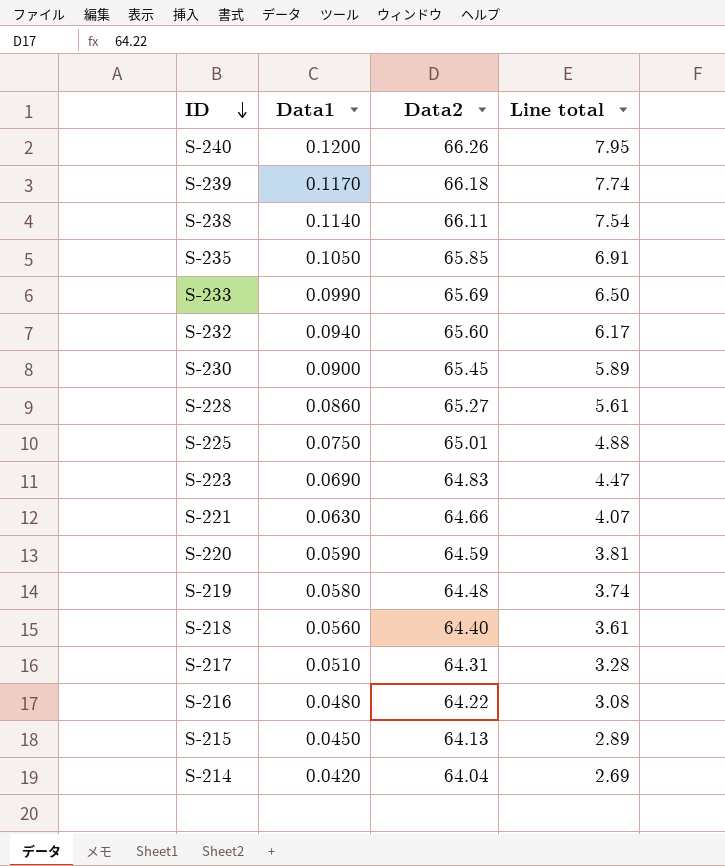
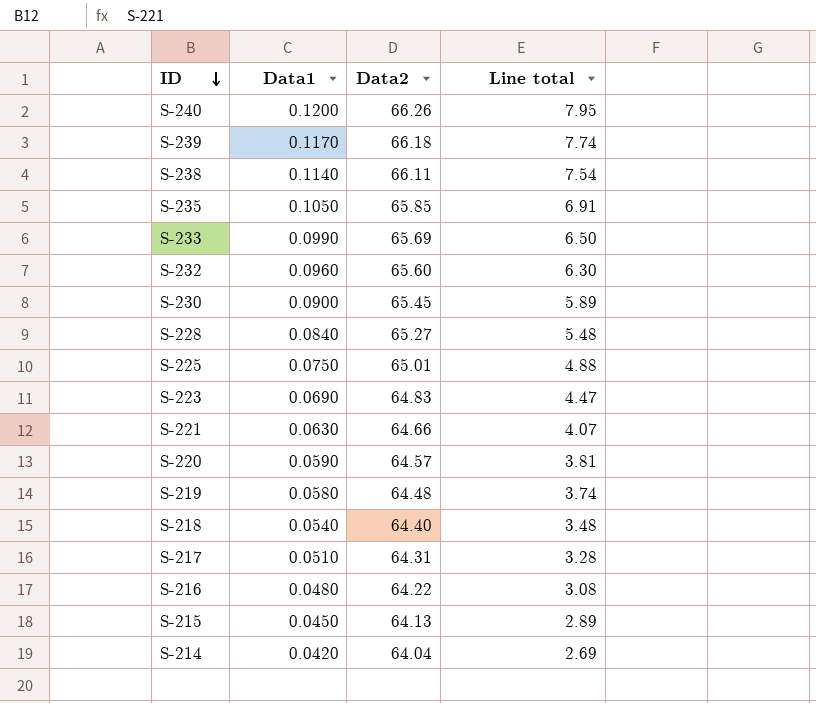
S-232 | Data1: 0.0940 -> 0.0960
S-232 | Line total: 6.17 -> 6.30
S-228 | Data1: 0.0860 -> 0.0840
S-228 | Line total: 5.61 -> 5.48
S-220 | Data2: 64.59 -> 64.57
S-218 | Data1: 0.0560 -> 0.0540
S-218 | Line total: 3.61 -> 3.48

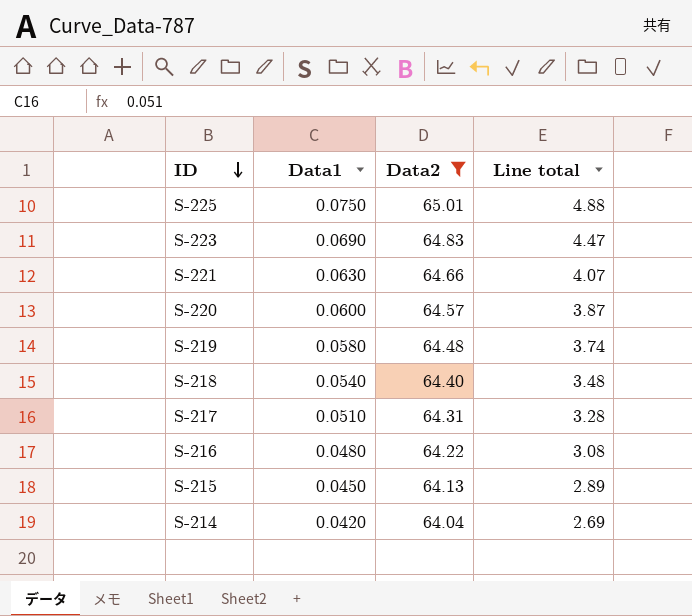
filter: none -> Data2 <= 65.01
S-220 | Data1: 0.0590 -> 0.0600
S-220 | Line total: 3.81 -> 3.87

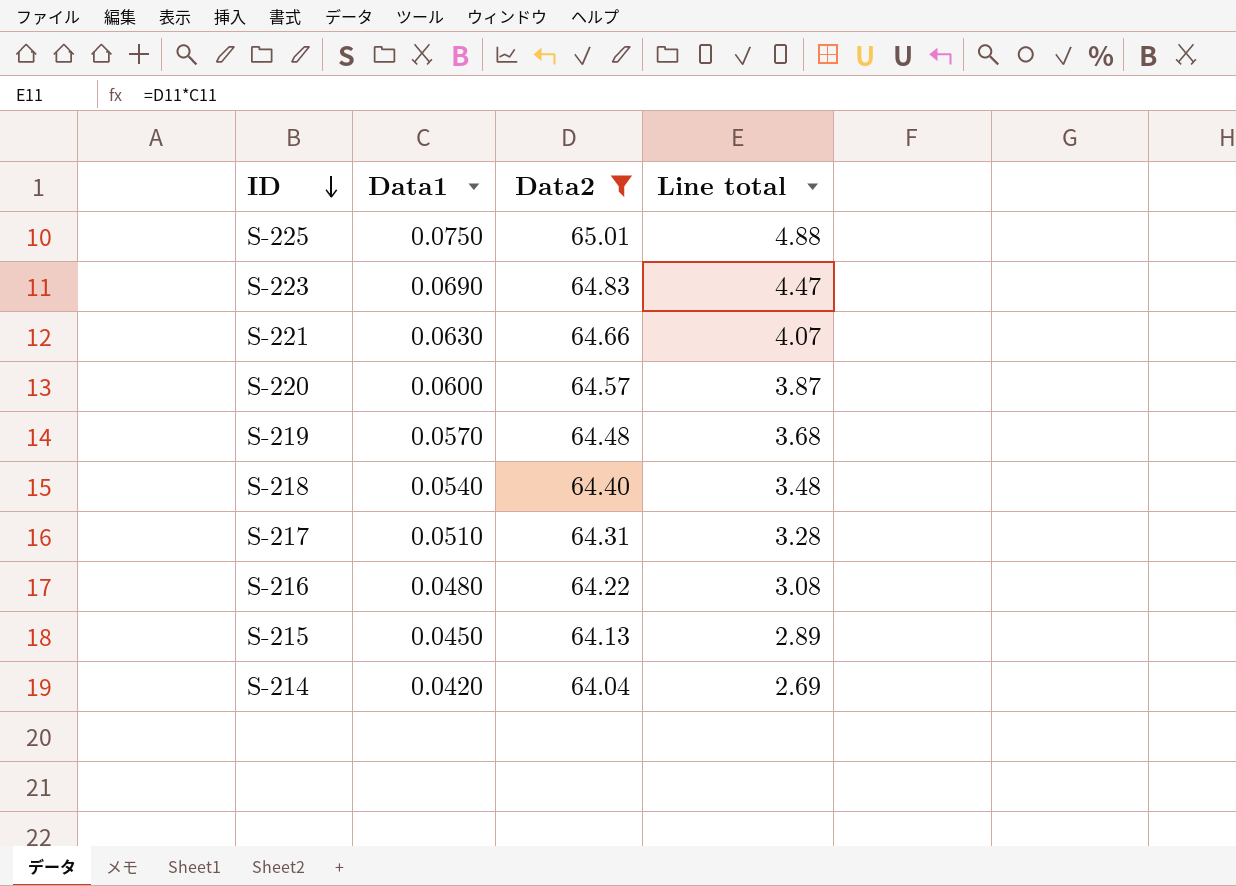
S-219 | Data1: 0.0580 -> 0.0570
S-219 | Line total: 3.74 -> 3.68

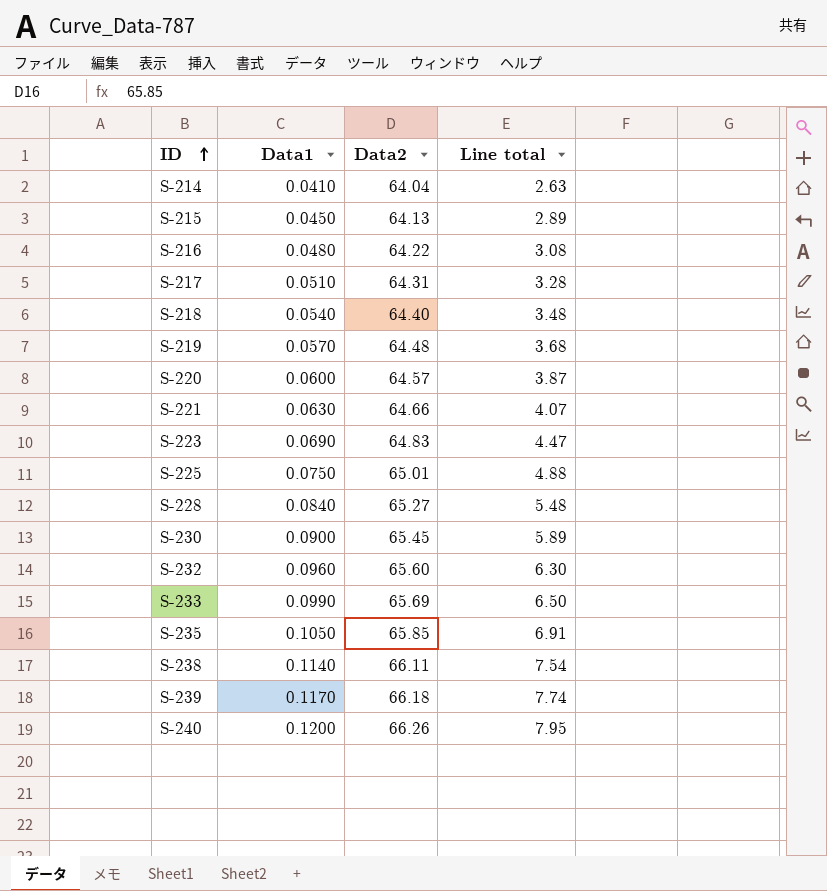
filter: Data2 <= 65.01 -> none
row order: ID descending -> ID ascending
S-214 | Data1: 0.0420 -> 0.0410
S-214 | Line total: 2.69 -> 2.63

